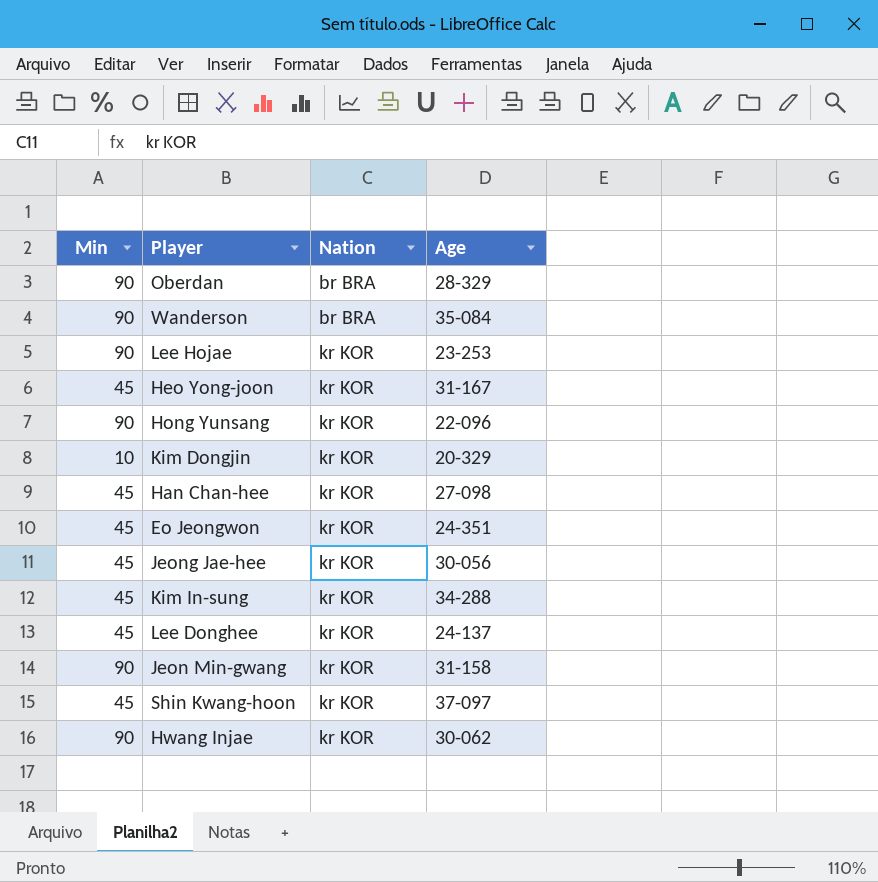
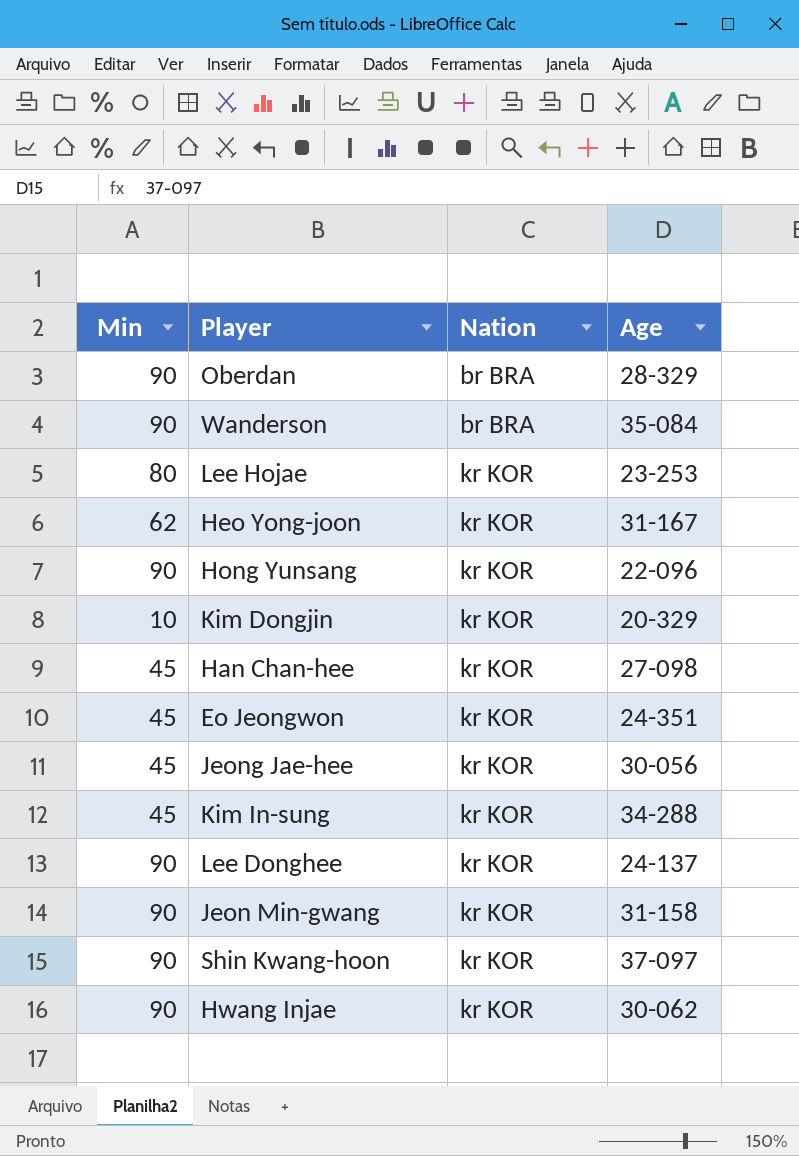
Lee Hojae | Min: 90 -> 80
Heo Yong-joon | Min: 45 -> 62
Lee Donghee | Min: 45 -> 90
Shin Kwang-hoon | Min: 45 -> 90

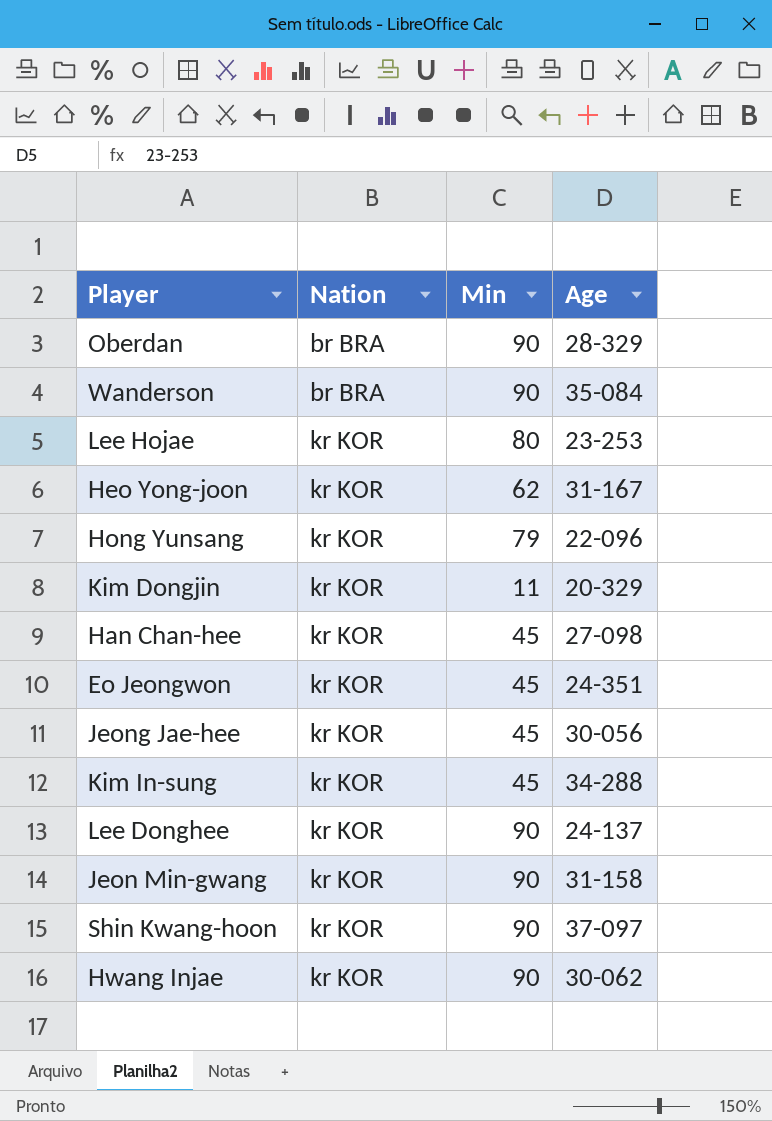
column Min | position: 1 -> 3
Hong Yunsang | Min: 90 -> 79
Kim Dongjin | Min: 10 -> 11

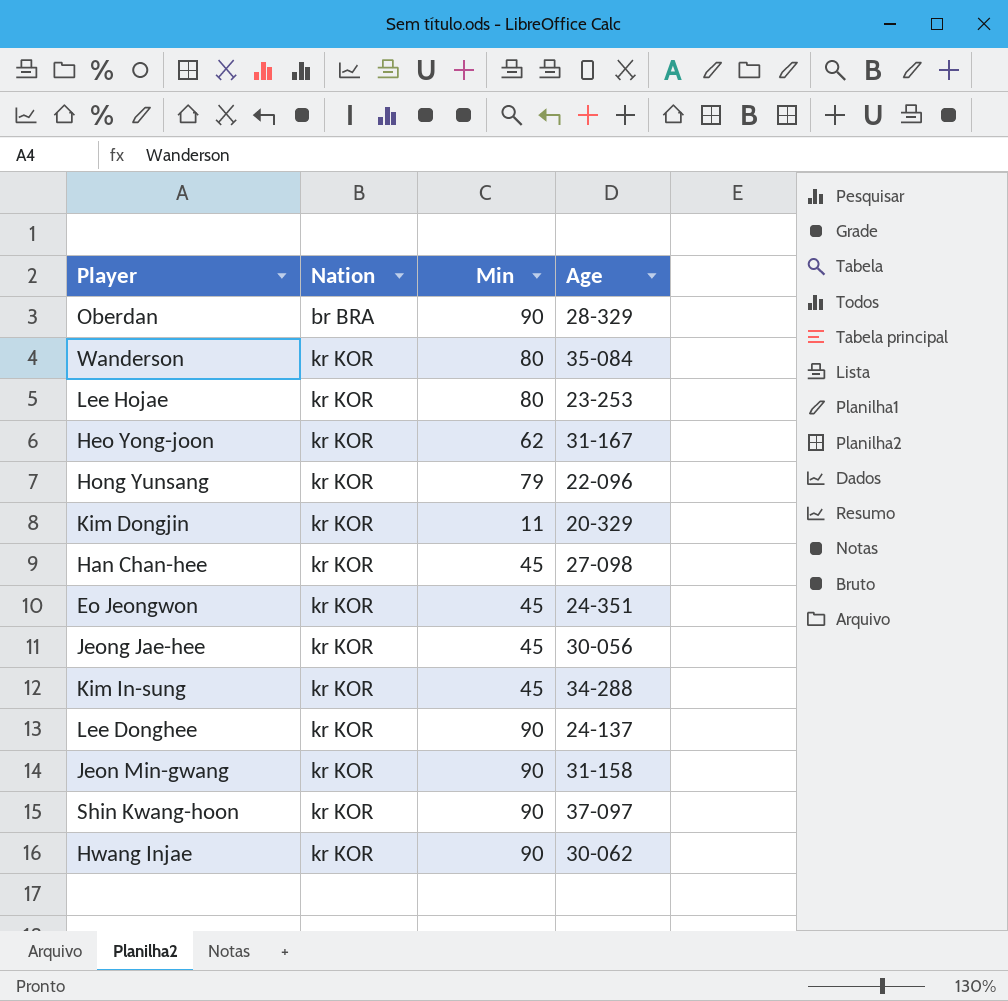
Wanderson | Nation: br BRA -> kr KOR
Wanderson | Min: 90 -> 80

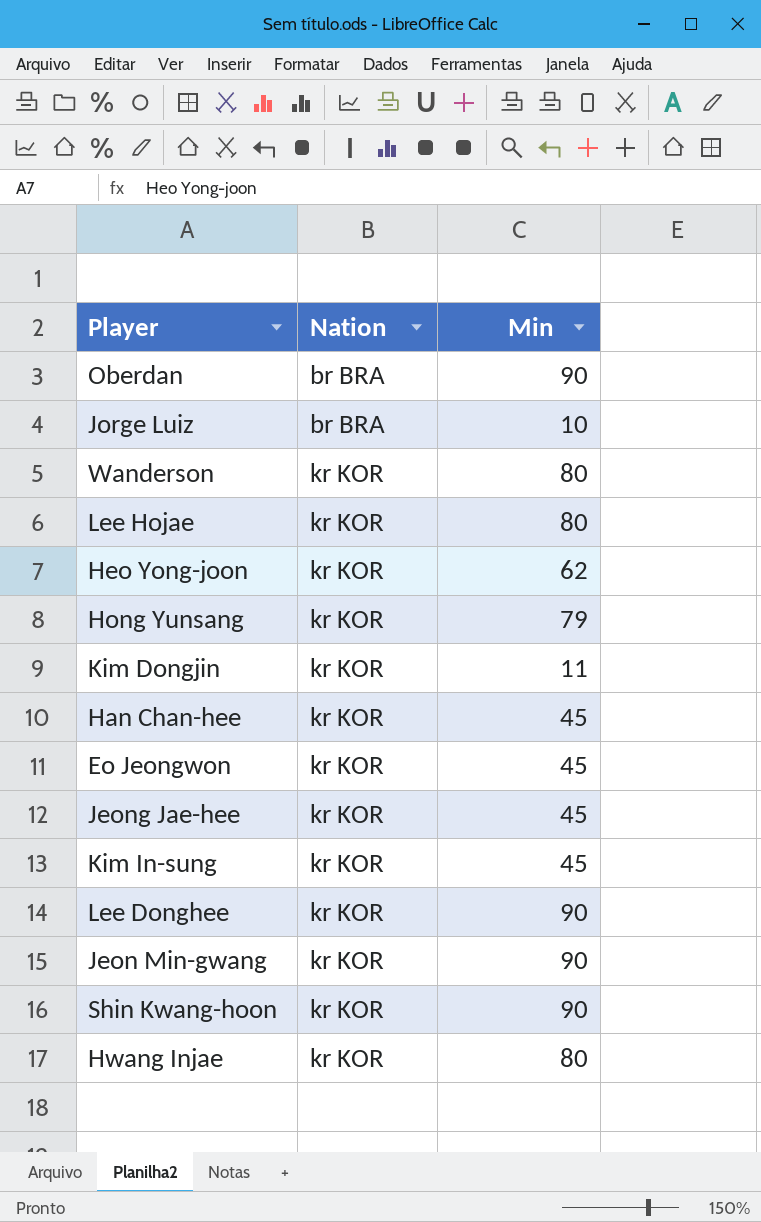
column Age | position: 4 -> none
row Jorge Luiz: none -> br BRA | 10
Hwang Injae | Min: 90 -> 80

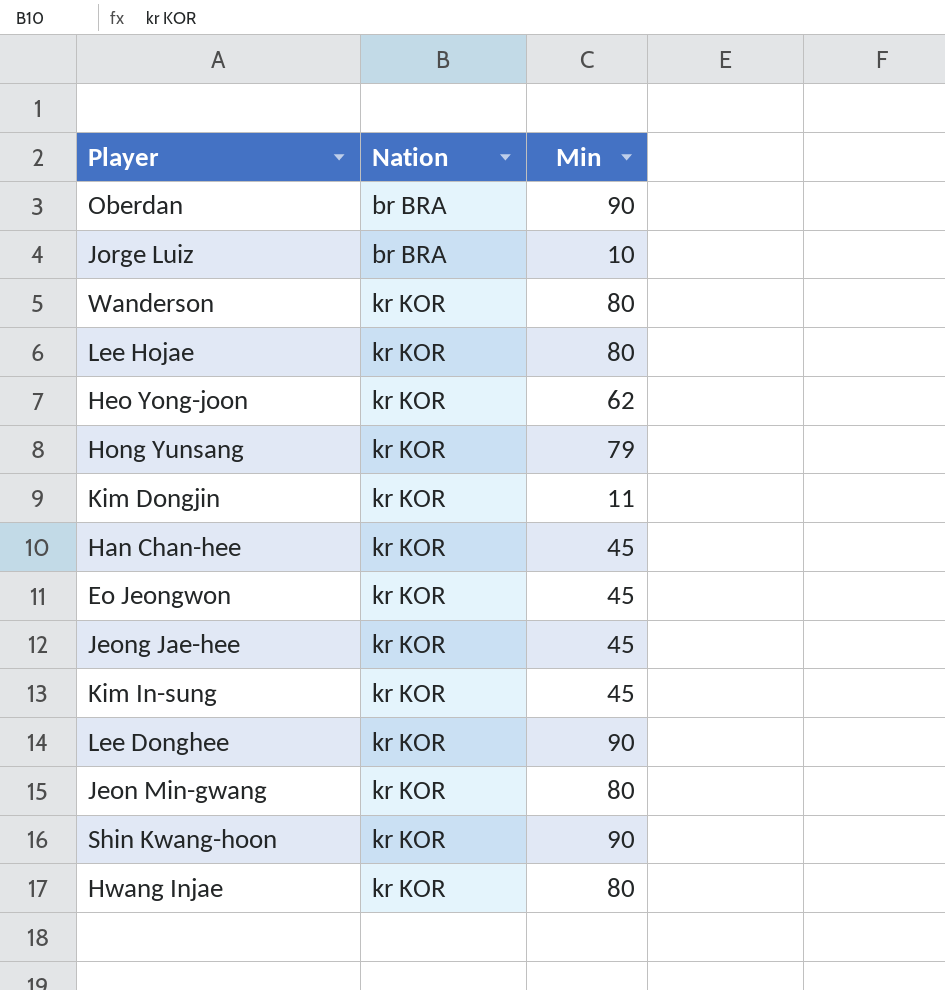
Jeon Min-gwang | Min: 90 -> 80

